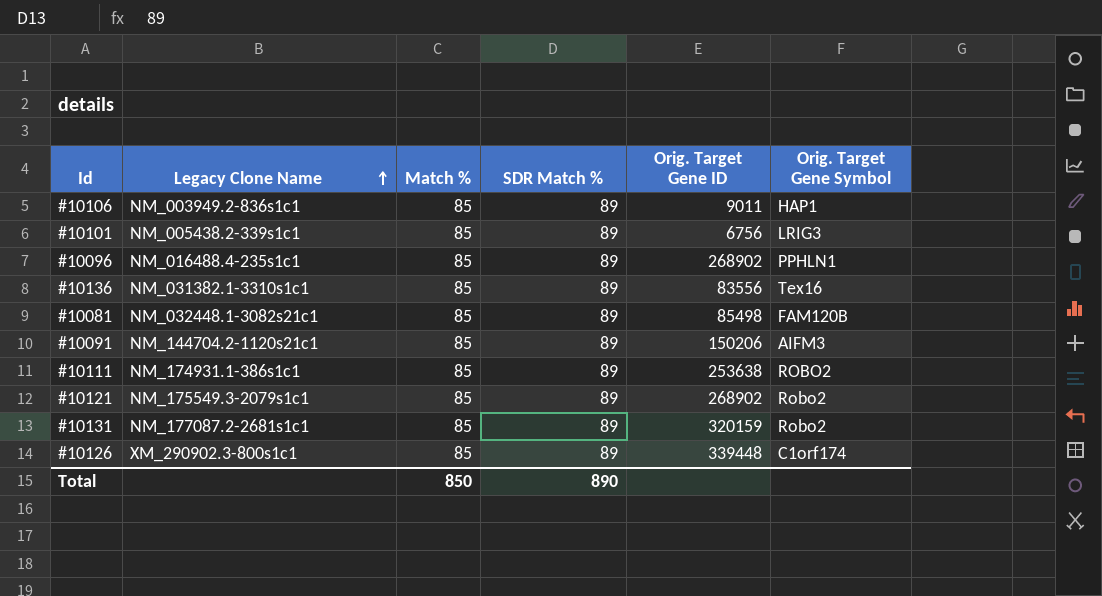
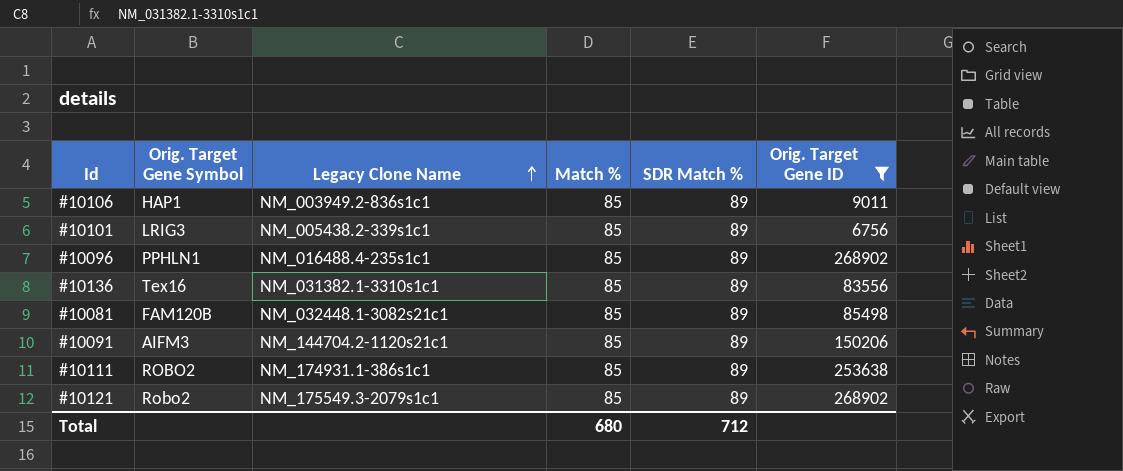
filter: none -> Orig. Target Gene ID <= 268902
column Orig. Target Gene Symbol | position: 6 -> 2
Total | Match %: 850 -> 680
Total | SDR Match %: 890 -> 712

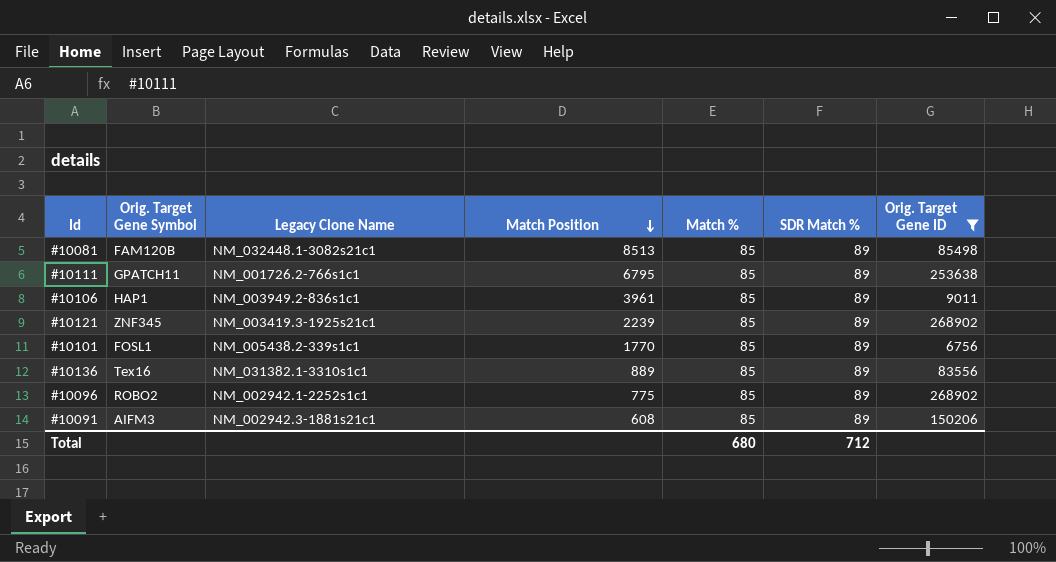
row order: Legacy Clone Name ascending -> Match Position descending
column Match Position | position: none -> 4
#10111 | Orig. Target Gene Symbol: ROBO2 -> GPATCH11
#10111 | Legacy Clone Name: NM_174931.1-386s1c1 -> NM_001726.2-766s1c1
#10121 | Orig. Target Gene Symbol: Robo2 -> ZNF345
#10121 | Legacy Clone Name: NM_175549.3-2079s1c1 -> NM_003419.3-1925s21c1
#10101 | Orig. Target Gene Symbol: LRIG3 -> FOSL1
#10096 | Orig. Target Gene Symbol: PPHLN1 -> ROBO2
#10096 | Legacy Clone Name: NM_016488.4-235s1c1 -> NM_002942.1-2252s1c1
#10091 | Legacy Clone Name: NM_144704.2-1120s21c1 -> NM_002942.3-1881s21c1

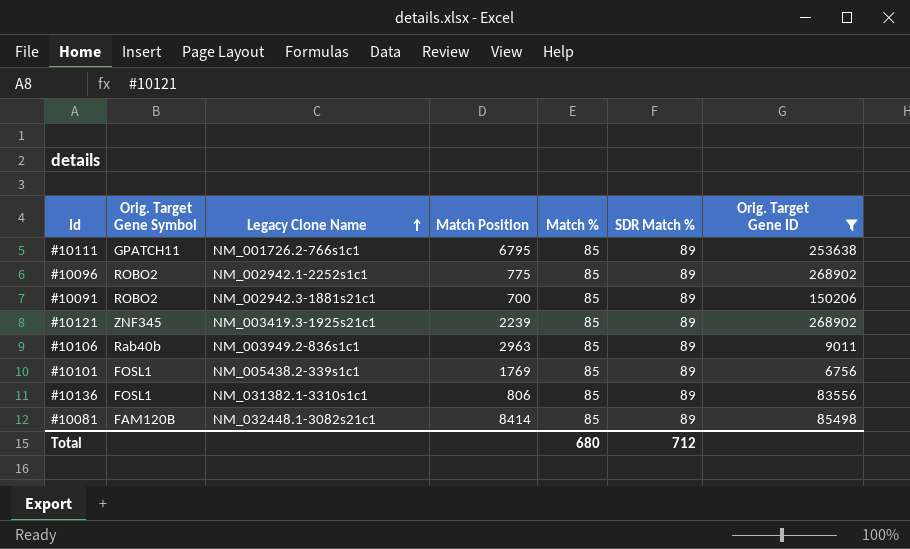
row order: Match Position descending -> Legacy Clone Name ascending
#10091 | Orig. Target Gene Symbol: AIFM3 -> ROBO2
#10091 | Match Position: 608 -> 700
#10106 | Orig. Target Gene Symbol: HAP1 -> Rab40b
#10106 | Match Position: 3961 -> 2963
#10101 | Match Position: 1770 -> 1769
#10136 | Orig. Target Gene Symbol: Tex16 -> FOSL1
#10136 | Match Position: 889 -> 806
#10081 | Match Position: 8513 -> 8414

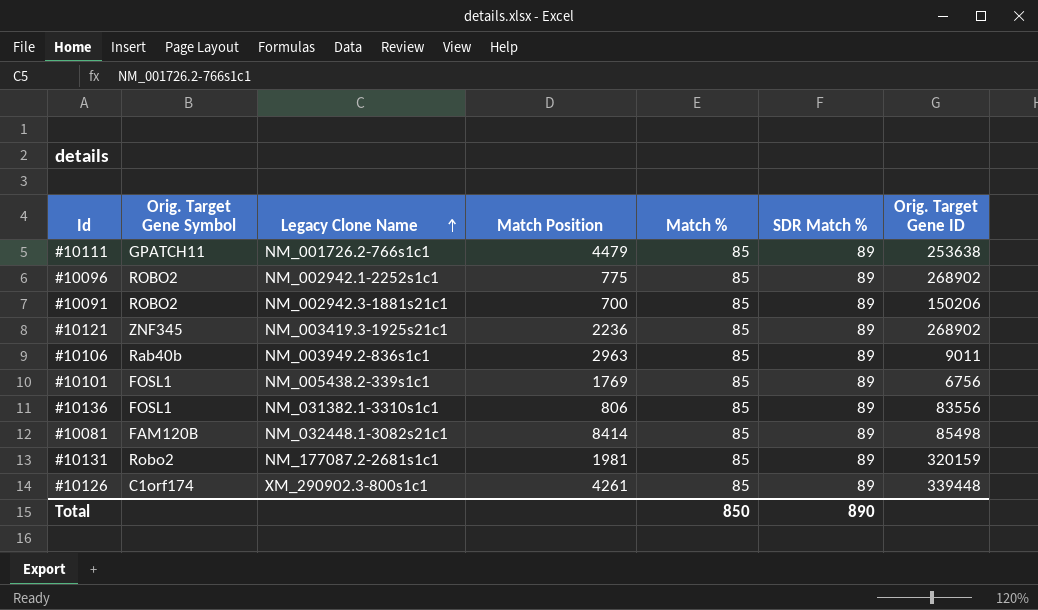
filter: Orig. Target Gene ID <= 268902 -> none
#10111 | Match Position: 6795 -> 4479
#10121 | Match Position: 2239 -> 2236
Total | Match %: 680 -> 850
Total | SDR Match %: 712 -> 890

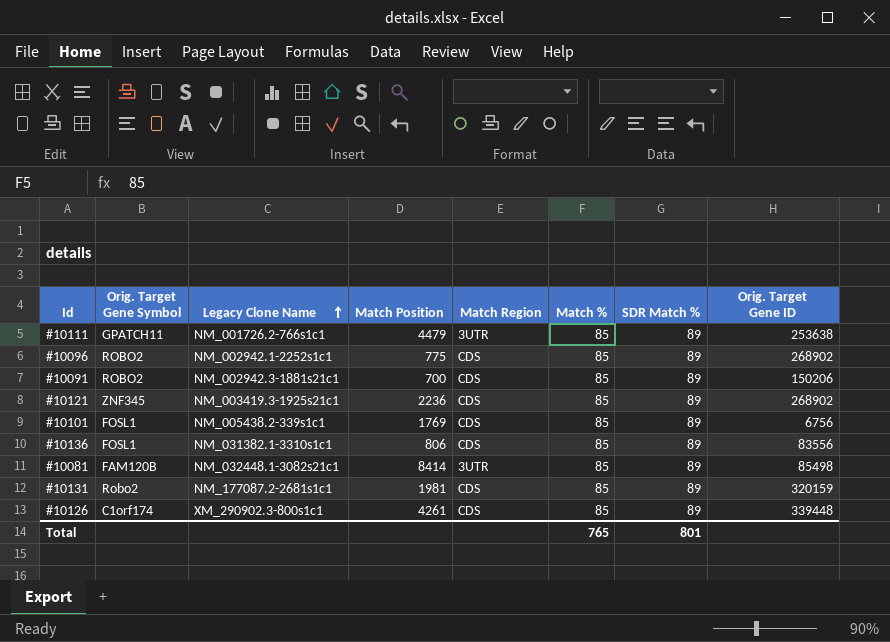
column Match Region | position: none -> 5
row #10106: Rab40b | NM_003949.2-836s1c1 | 2963 | 85 | 89 | 9011 -> none
Total | Match %: 850 -> 765
Total | SDR Match %: 890 -> 801

